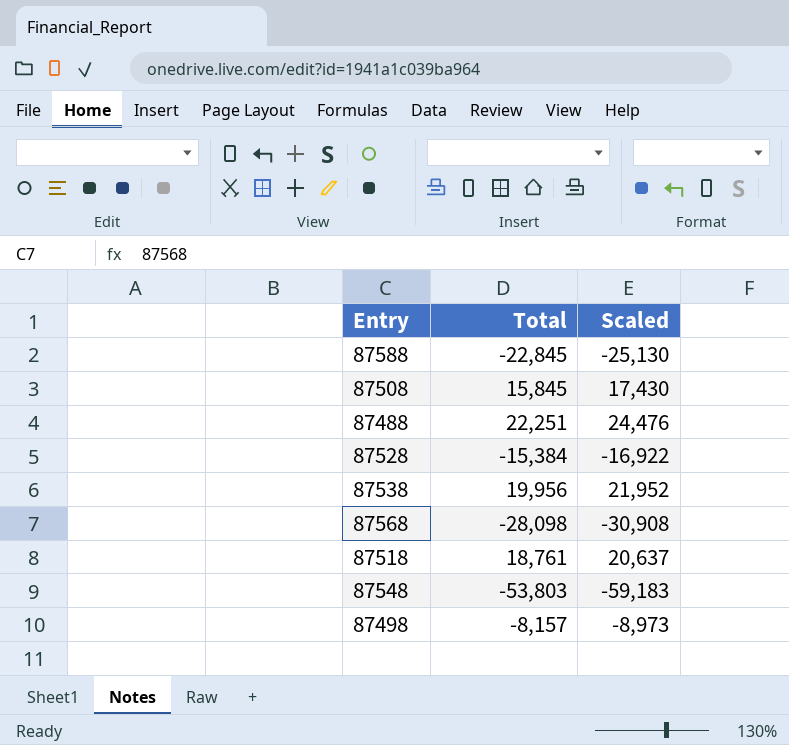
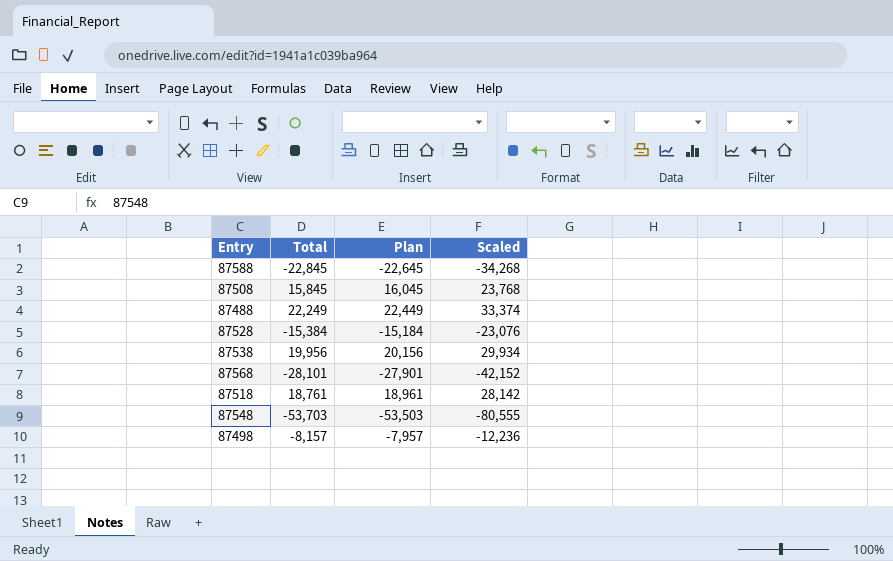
column Plan | formula: none -> [Total] + 200
column Scaled | formula: [Total] * 1.1 -> [Total] * 1.5
87488 | Total: 22,251 -> 22,249
87568 | Total: -28,098 -> -28,101
87548 | Total: -53,803 -> -53,703

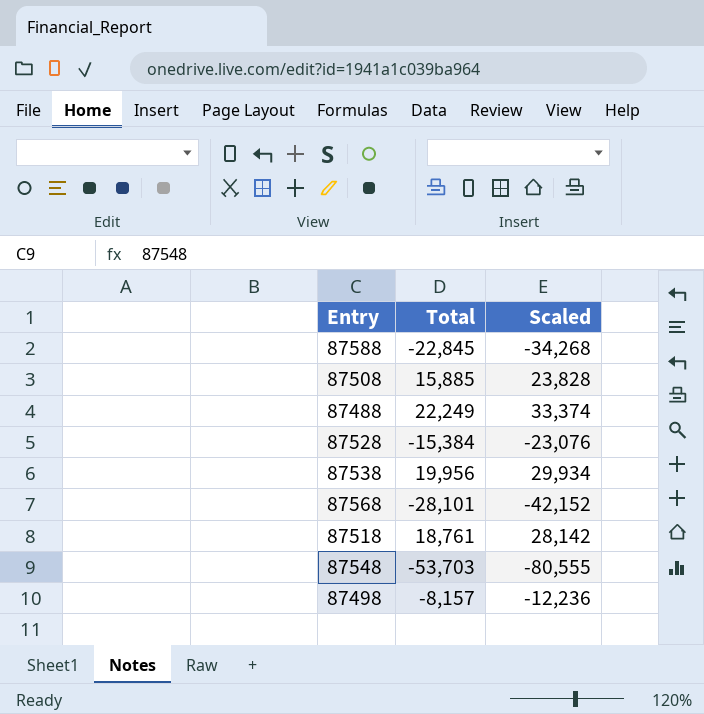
column Plan | formula: [Total] + 200 -> none
87508 | Total: 15,845 -> 15,885
87508 | Scaled: 23,768 -> 23,828

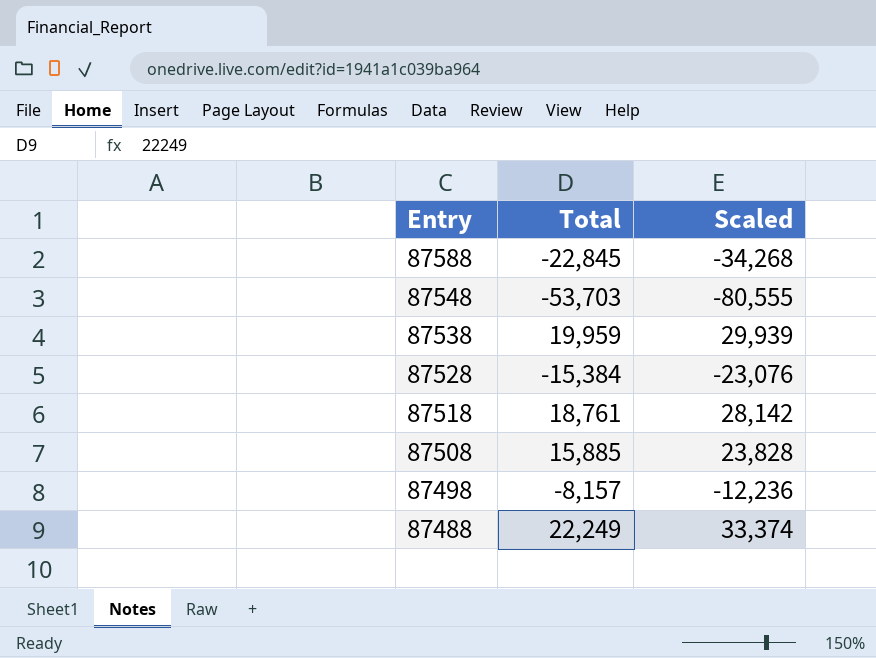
row order: none -> Entry descending
row 87568: -28,101 | -42,152 -> none
87538 | Total: 19,956 -> 19,959
87538 | Scaled: 29,934 -> 29,939

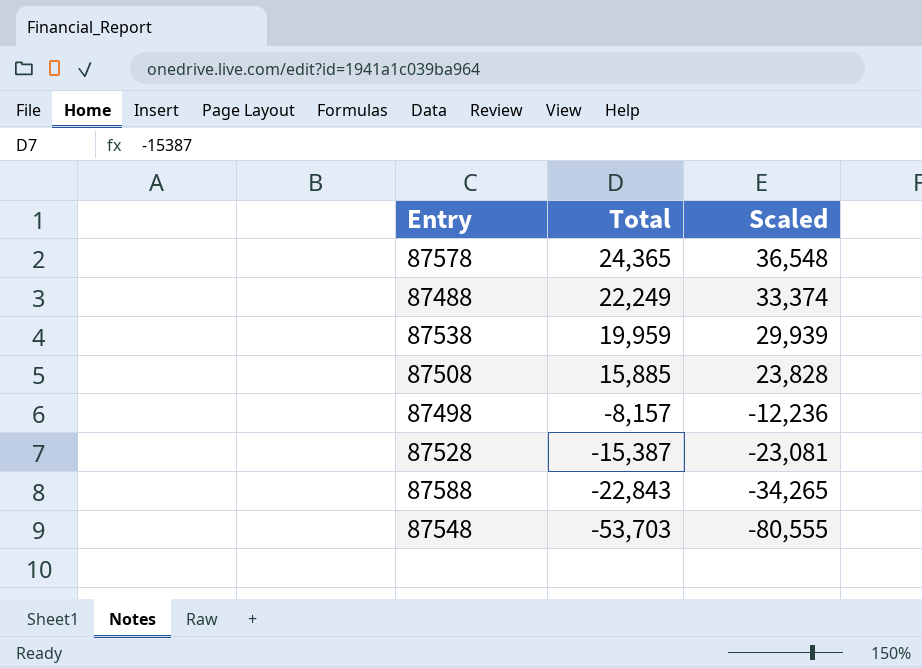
row order: Entry descending -> Total descending
row 87518: 18,761 | 28,142 -> none
row 87578: none -> 24,365 | 36,548
87528 | Total: -15,384 -> -15,387
87528 | Scaled: -23,076 -> -23,081
87588 | Total: -22,845 -> -22,843
87588 | Scaled: -34,268 -> -34,265

